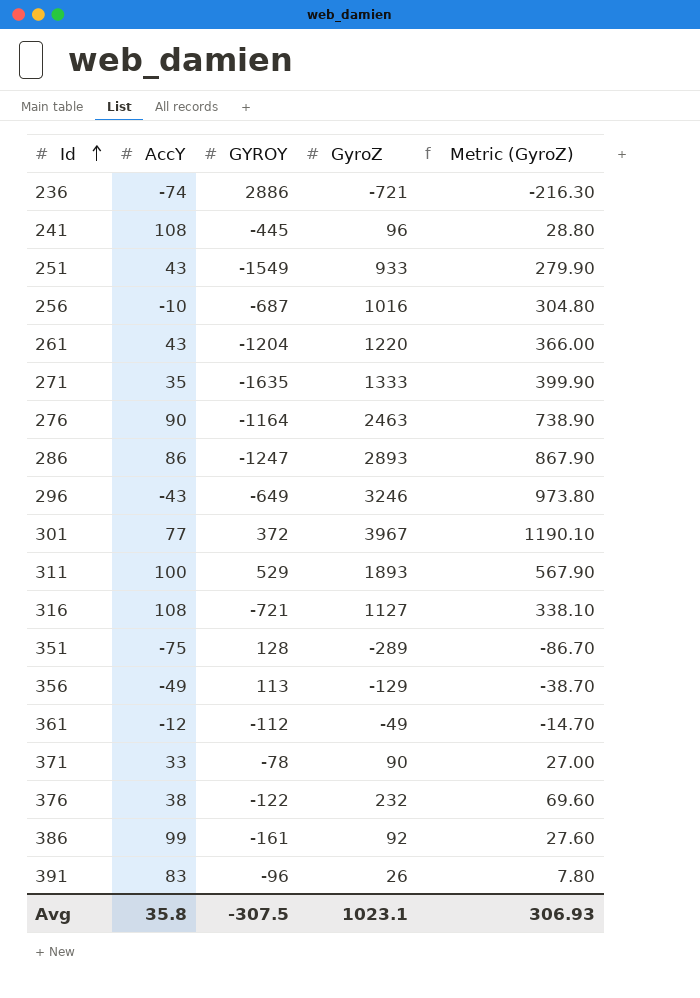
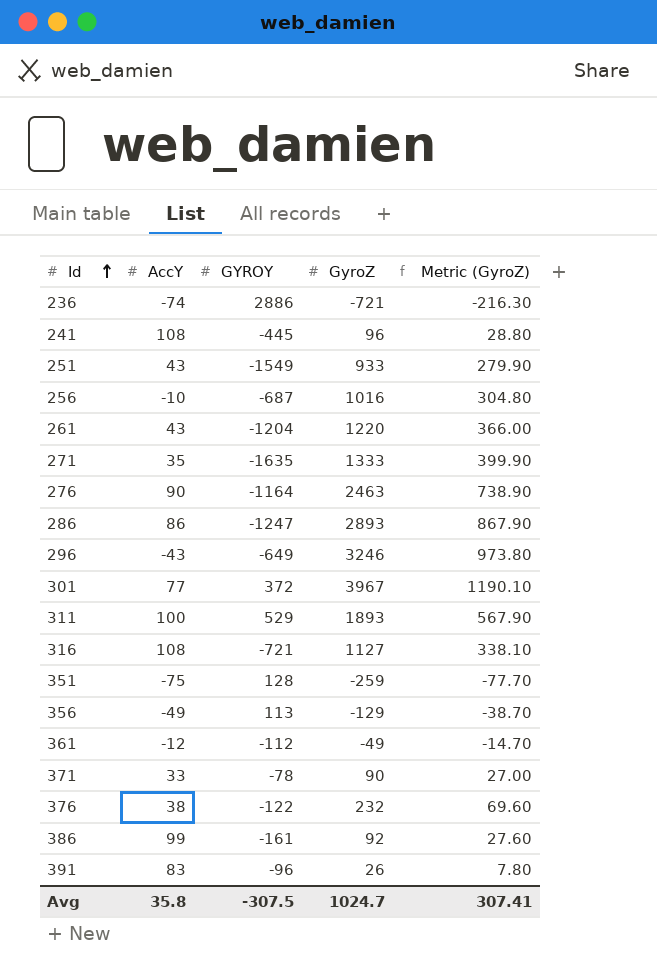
351 | GyroZ: -289 -> -259
351 | Metric (GyroZ): -86.70 -> -77.70
Avg | GyroZ: 1023.1 -> 1024.7
Avg | Metric (GyroZ): 306.93 -> 307.41

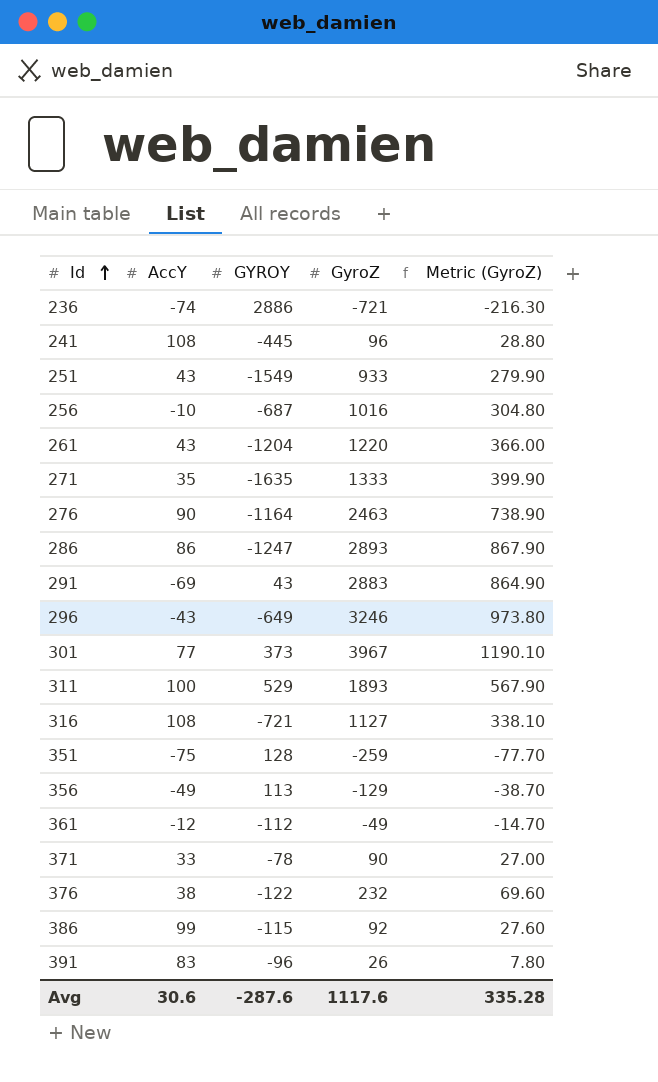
row 291: none -> -69 | 43 | 2883 | 864.90
301 | GYROY: 372 -> 373
386 | GYROY: -161 -> -115
Avg | AccY: 35.8 -> 30.6
Avg | GYROY: -307.5 -> -287.6
Avg | GyroZ: 1024.7 -> 1117.6
Avg | Metric (GyroZ): 307.41 -> 335.28

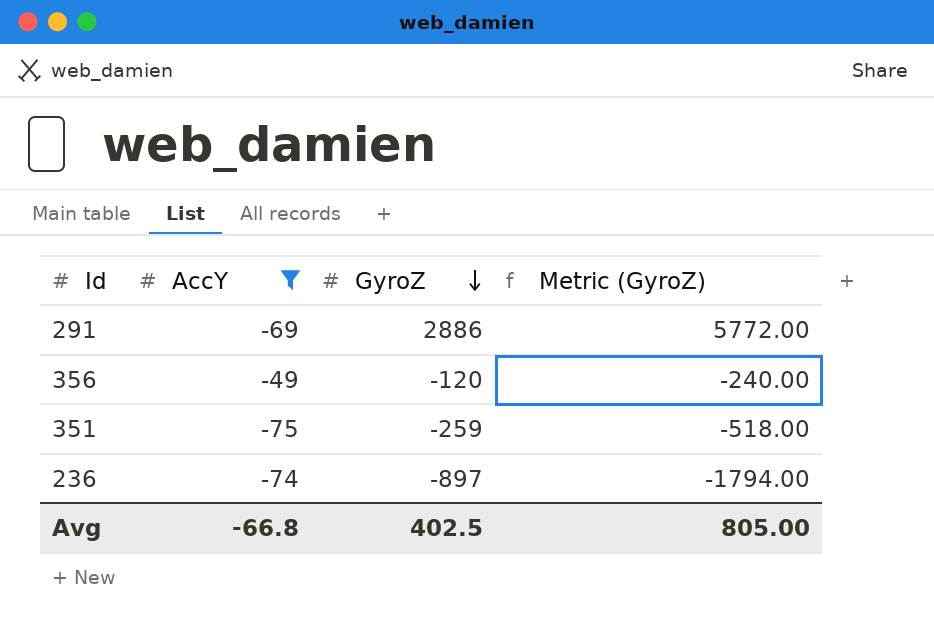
filter: none -> AccY <= -49
row order: Id ascending -> GyroZ descending
column GYROY | position: 3 -> none
column Metric (GyroZ) | formula: [GyroZ] * 0.3 -> [GyroZ] * 2
291 | GyroZ: 2883 -> 2886
356 | GyroZ: -129 -> -120
236 | GyroZ: -721 -> -897
Avg | AccY: 30.6 -> -66.8
Avg | GyroZ: 1117.6 -> 402.5
Avg | Metric (GyroZ): 335.28 -> 805.00

